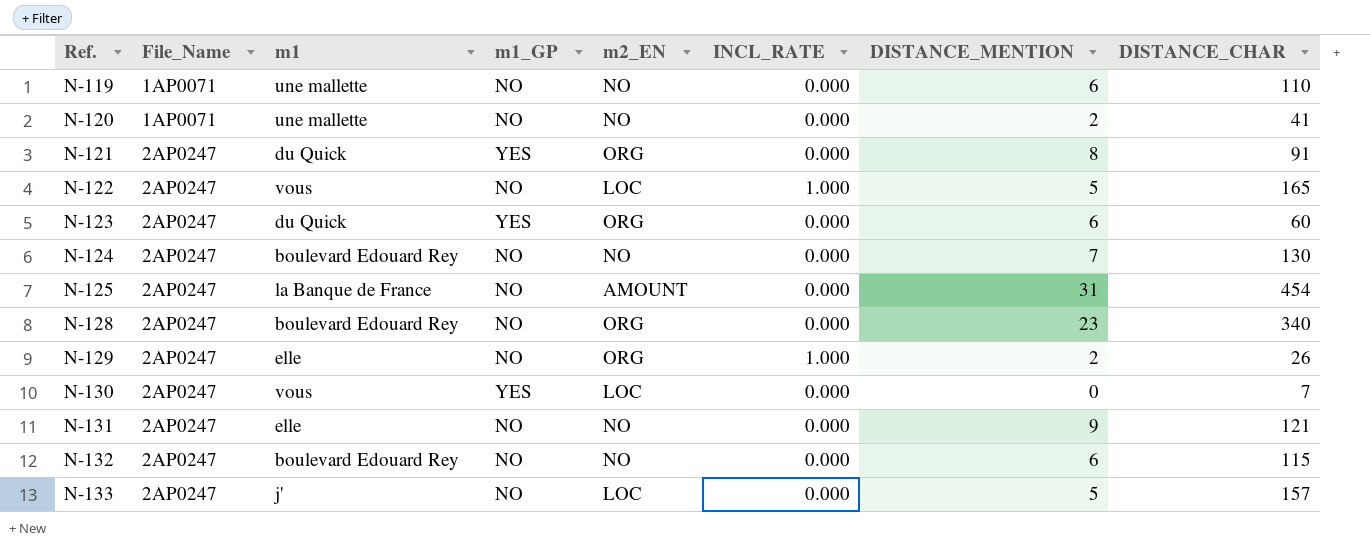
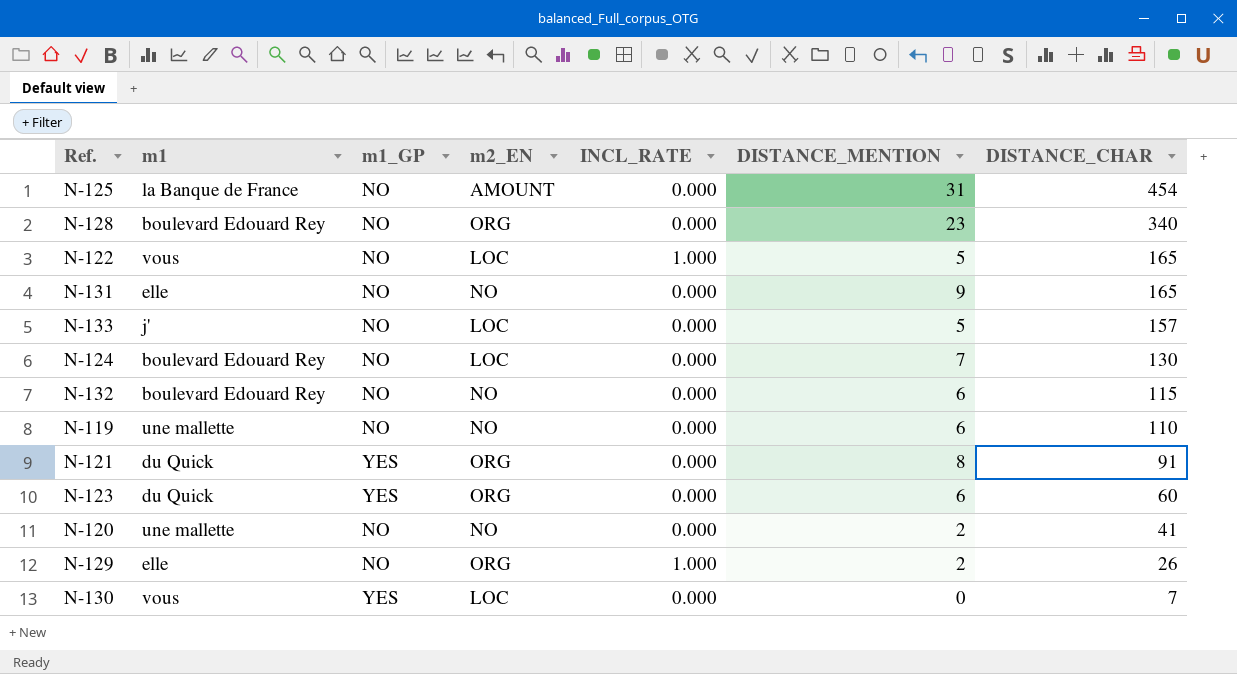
row order: Ref. ascending -> DISTANCE_CHAR descending
column File_Name | position: 2 -> none
N-131 | DISTANCE_CHAR: 121 -> 165
N-124 | m2_EN: NO -> LOC

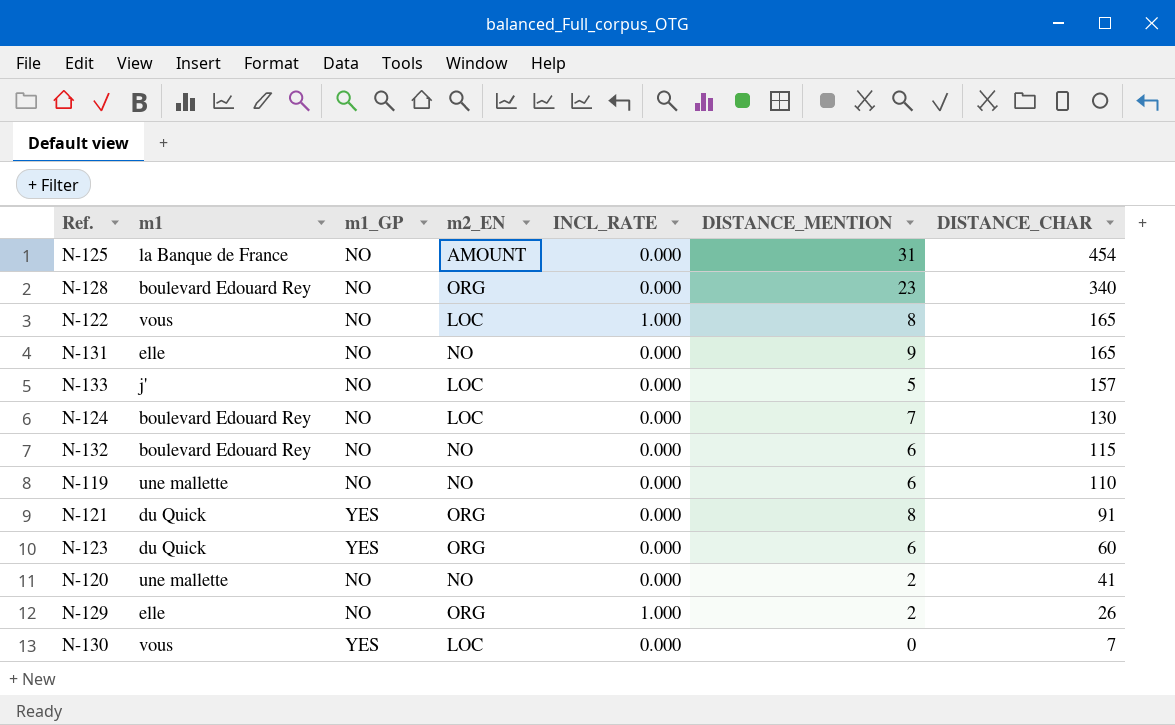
N-122 | DISTANCE_MENTION: 5 -> 8

